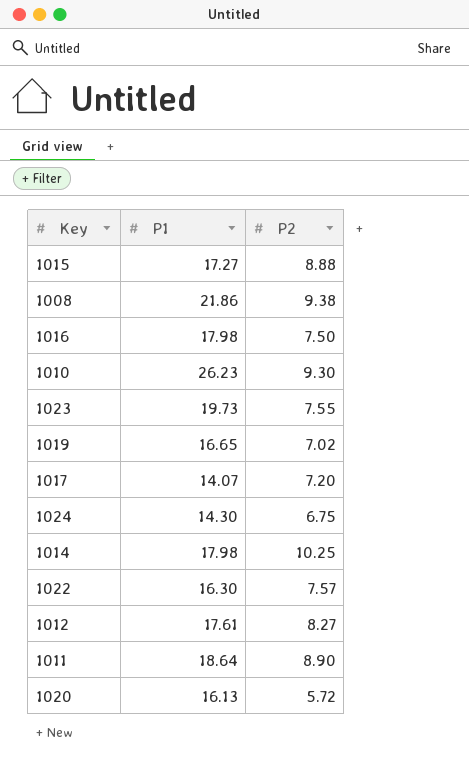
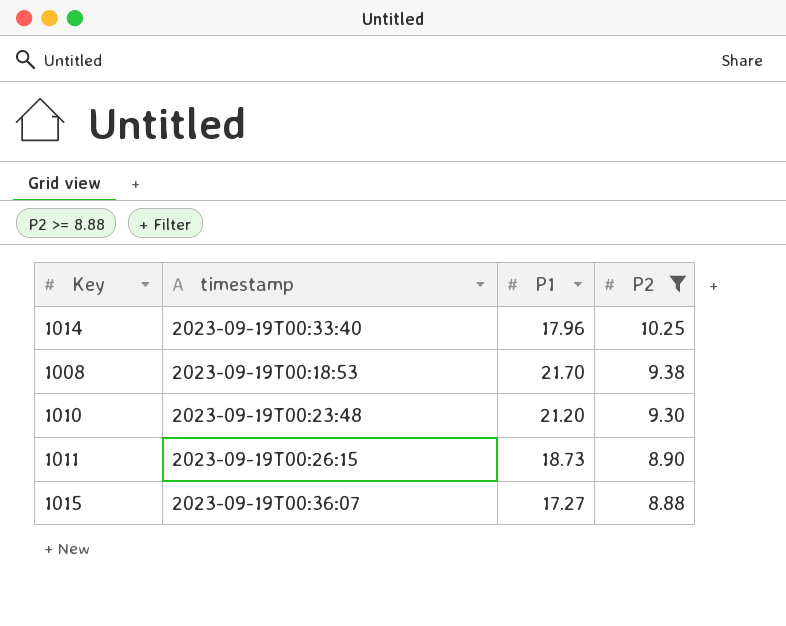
filter: none -> P2 >= 8.88
row order: none -> P2 descending
column timestamp | position: none -> 2
1014 | P1: 17.98 -> 17.96
1008 | P1: 21.86 -> 21.70
1010 | P1: 26.23 -> 21.20
1011 | P1: 18.64 -> 18.73

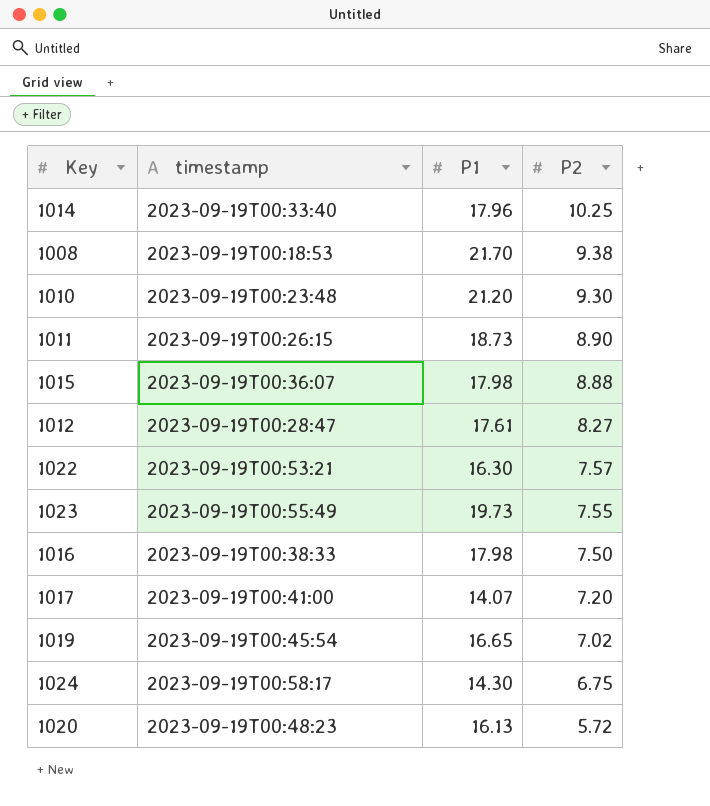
filter: P2 >= 8.88 -> none
1015 | P1: 17.27 -> 17.98

